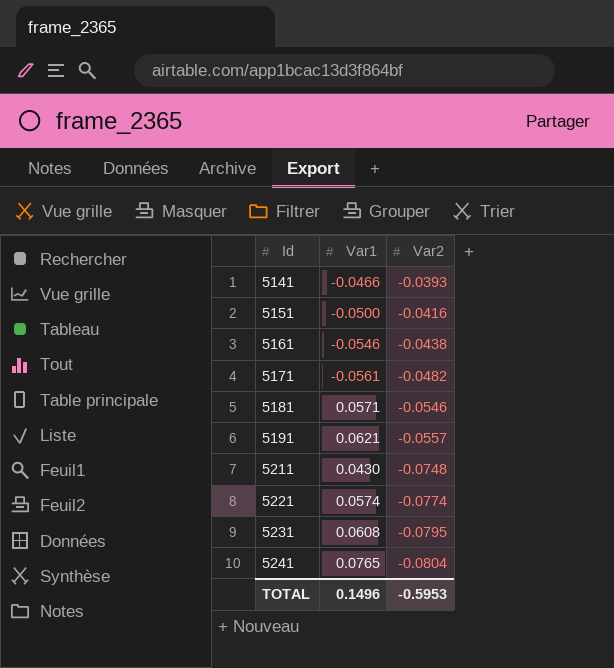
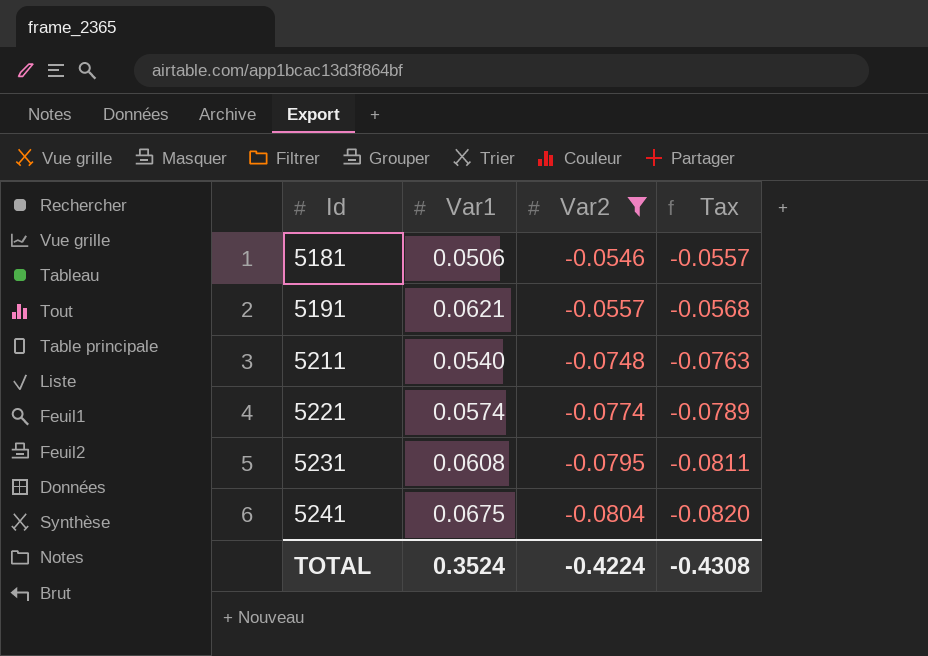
filter: none -> Var2 <= -0.0546
column Tax | formula: none -> [Var2] * 1.02
5181 | Var1: 0.0571 -> 0.0506
5211 | Var1: 0.0430 -> 0.0540
5241 | Var1: 0.0765 -> 0.0675
TOTAL | Var1: 0.1496 -> 0.3524
TOTAL | Var2: -0.5953 -> -0.4224

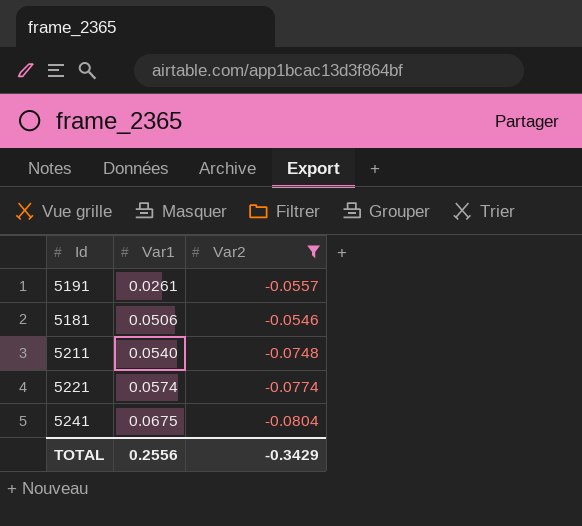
row order: Id ascending -> Var1 ascending
column Tax | formula: [Var2] * 1.02 -> none
row 5231: 0.0608 | -0.0795 | -0.0811 -> none
5191 | Var1: 0.0621 -> 0.0261
TOTAL | Var1: 0.3524 -> 0.2556
TOTAL | Var2: -0.4224 -> -0.3429

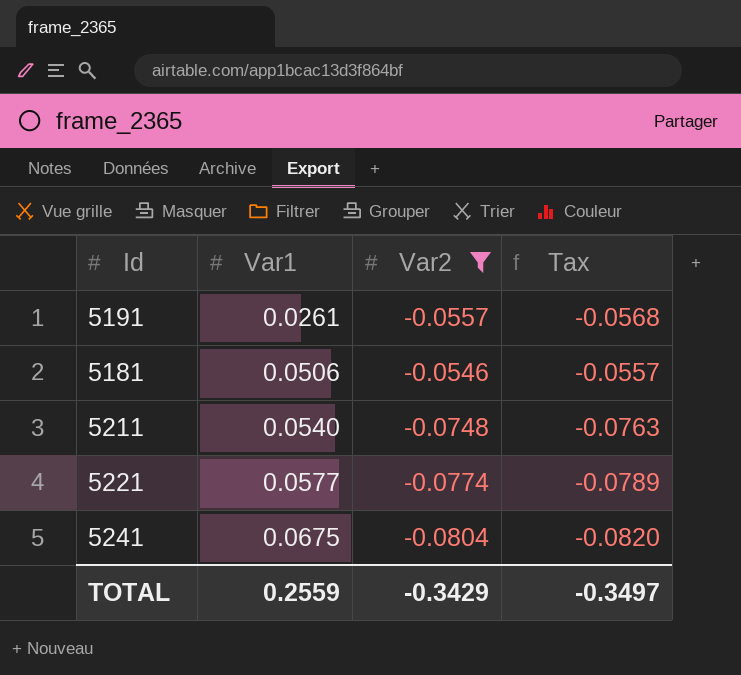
column Tax | formula: none -> [Var2] * 1.02
5221 | Var1: 0.0574 -> 0.0577
TOTAL | Var1: 0.2556 -> 0.2559

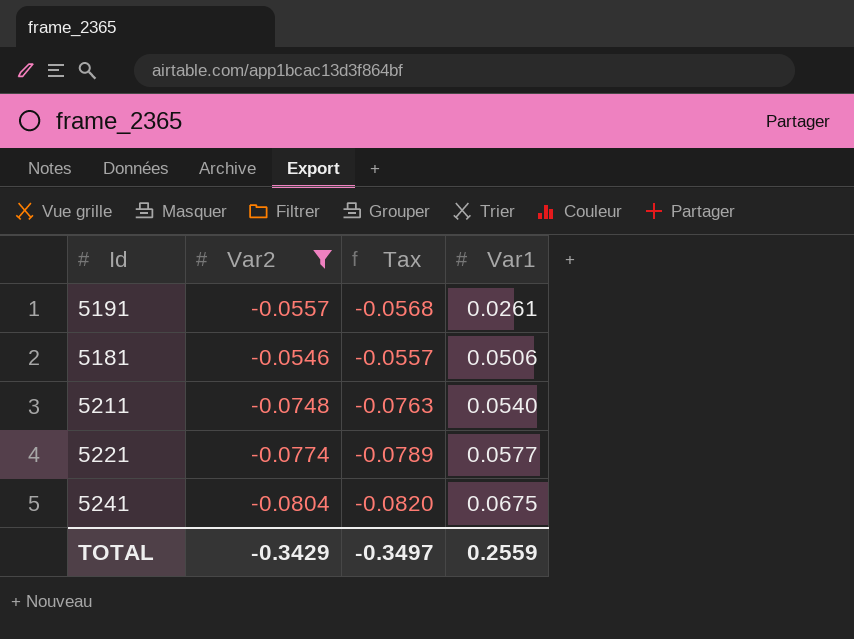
column Var1 | position: 2 -> 4

